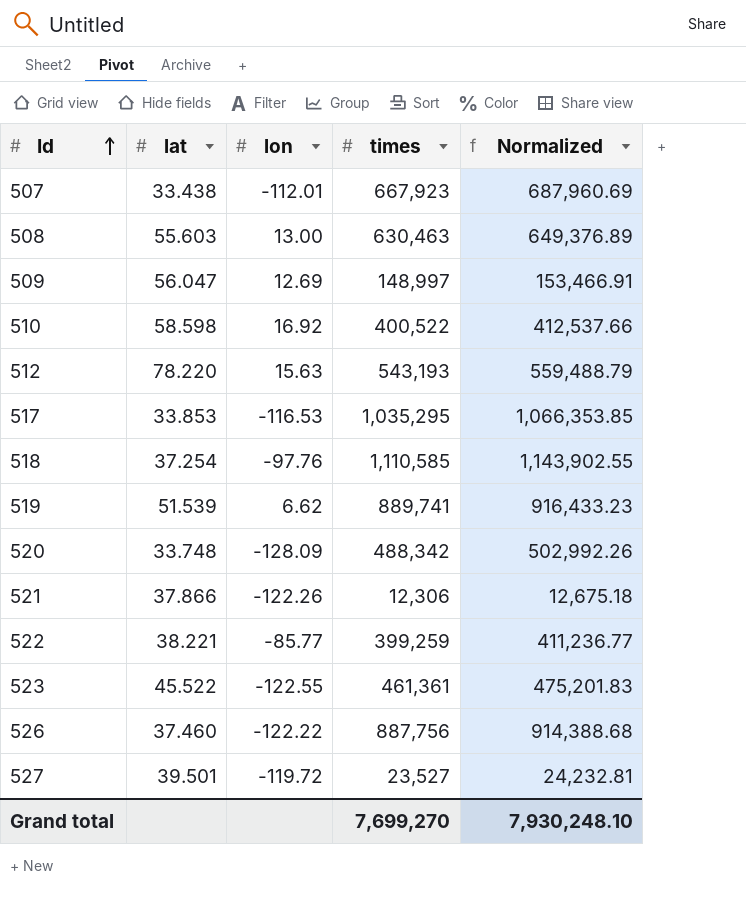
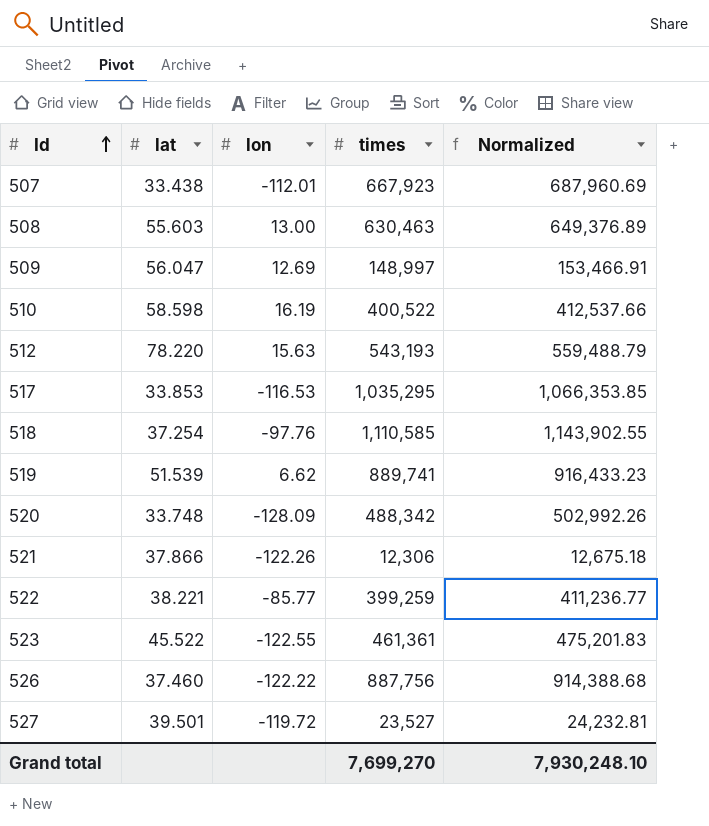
510 | lon: 16.92 -> 16.19

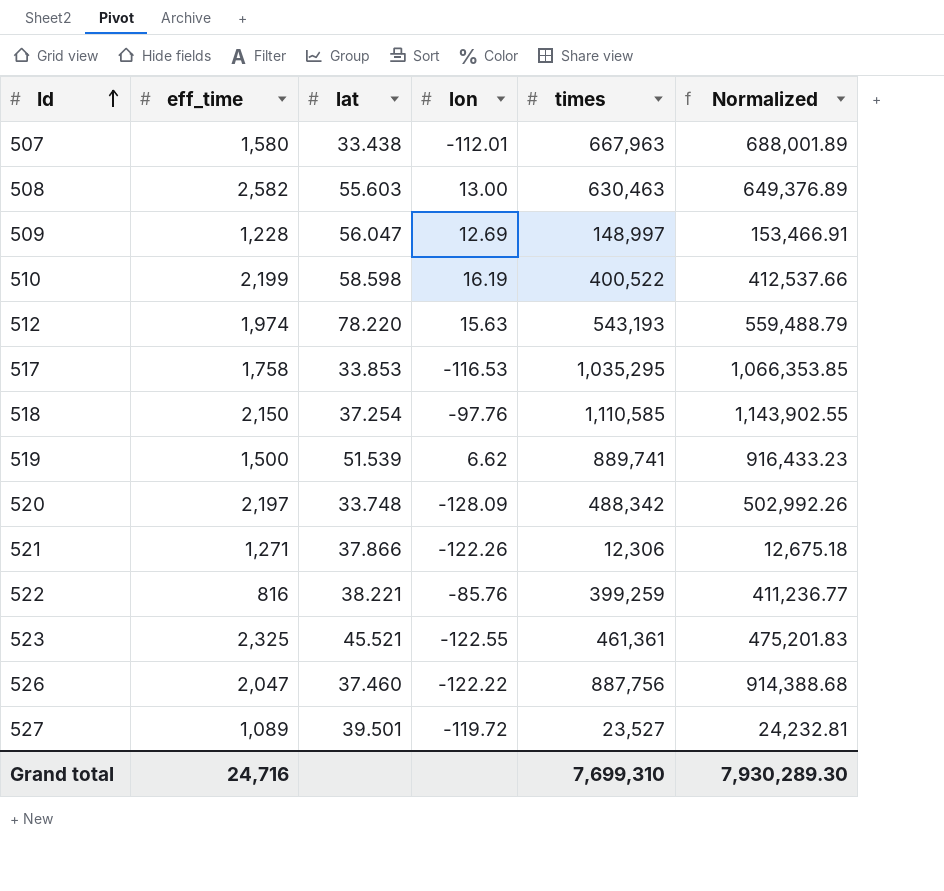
column eff_time | position: none -> 2
507 | times: 667,923 -> 667,963
507 | Normalized: 687,960.69 -> 688,001.89
522 | lon: -85.77 -> -85.76
523 | lat: 45.522 -> 45.521
Grand total | times: 7,699,270 -> 7,699,310
Grand total | Normalized: 7,930,248.10 -> 7,930,289.30

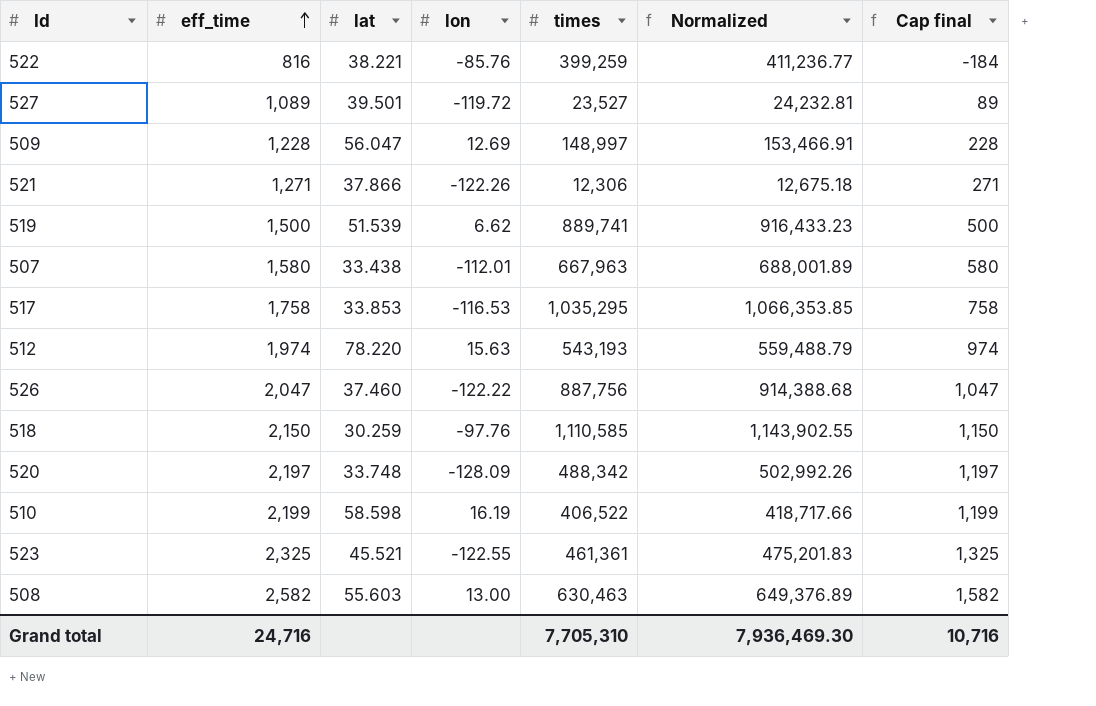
row order: Id ascending -> eff_time ascending
column Cap final | formula: none -> [eff_time] - 1000
518 | lat: 37.254 -> 30.259
510 | times: 400,522 -> 406,522
510 | Normalized: 412,537.66 -> 418,717.66
Grand total | times: 7,699,310 -> 7,705,310
Grand total | Normalized: 7,930,289.30 -> 7,936,469.30

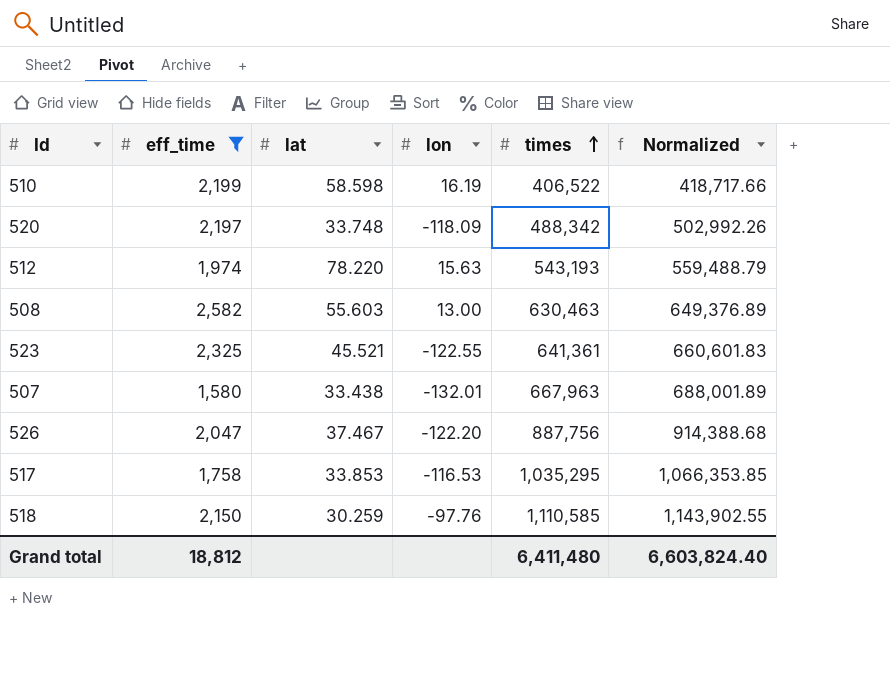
filter: none -> eff_time >= 1,580
row order: eff_time ascending -> times ascending
column Cap final | formula: [eff_time] - 1000 -> none
520 | lon: -128.09 -> -118.09
523 | times: 461,361 -> 641,361
523 | Normalized: 475,201.83 -> 660,601.83
507 | lon: -112.01 -> -132.01
526 | lat: 37.460 -> 37.467
526 | lon: -122.22 -> -122.20
Grand total | eff_time: 24,716 -> 18,812
Grand total | times: 7,705,310 -> 6,411,480
Grand total | Normalized: 7,936,469.30 -> 6,603,824.40

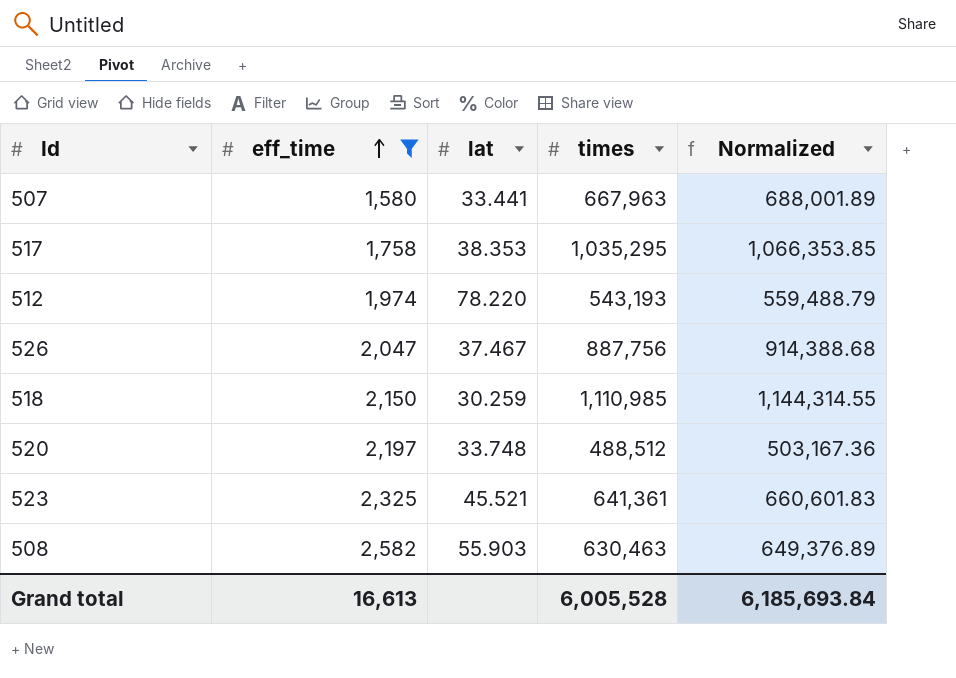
row order: times ascending -> eff_time ascending
column lon | position: 4 -> none
row 510: 2,199 | 58.598 | 16.19 | 406,522 | 418,717.66 -> none
507 | lat: 33.438 -> 33.441
517 | lat: 33.853 -> 38.353
518 | times: 1,110,585 -> 1,110,985
518 | Normalized: 1,143,902.55 -> 1,144,314.55
520 | times: 488,342 -> 488,512
520 | Normalized: 502,992.26 -> 503,167.36
508 | lat: 55.603 -> 55.903
Grand total | eff_time: 18,812 -> 16,613
Grand total | times: 6,411,480 -> 6,005,528
Grand total | Normalized: 6,603,824.40 -> 6,185,693.84

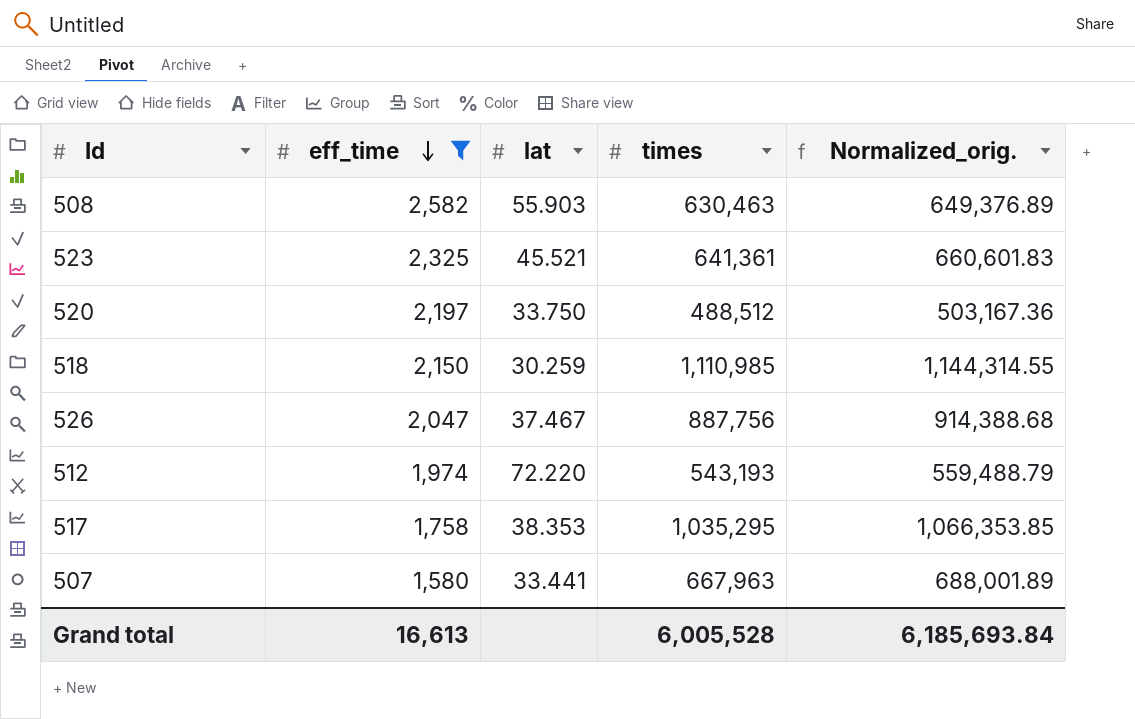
row order: eff_time ascending -> eff_time descending
column name: Normalized -> Normalized_orig.
520 | lat: 33.748 -> 33.750
512 | lat: 78.220 -> 72.220

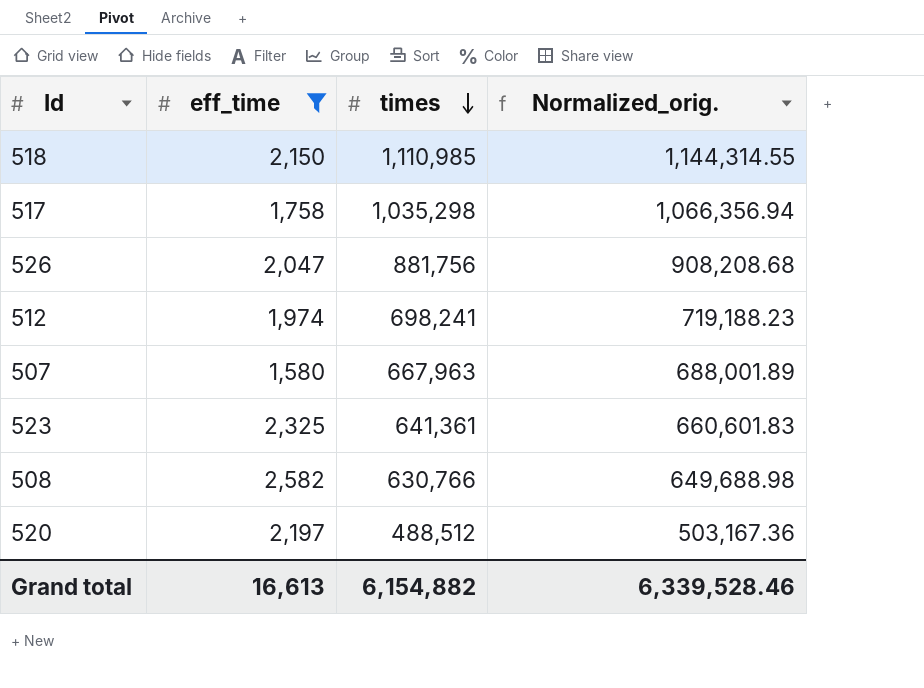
row order: eff_time descending -> times descending
column lat | position: 3 -> none
517 | times: 1,035,295 -> 1,035,298
517 | Normalized_orig.: 1,066,353.85 -> 1,066,356.94
526 | times: 887,756 -> 881,756
526 | Normalized_orig.: 914,388.68 -> 908,208.68
512 | times: 543,193 -> 698,241
512 | Normalized_orig.: 559,488.79 -> 719,188.23
508 | times: 630,463 -> 630,766
508 | Normalized_orig.: 649,376.89 -> 649,688.98
Grand total | times: 6,005,528 -> 6,154,882
Grand total | Normalized_orig.: 6,185,693.84 -> 6,339,528.46

